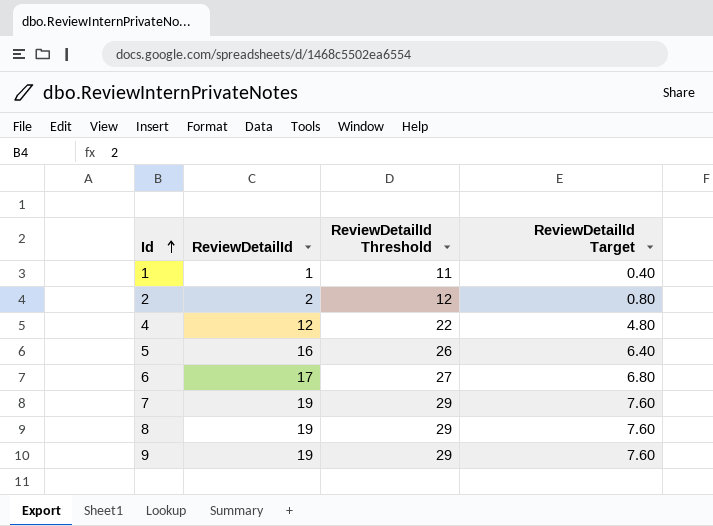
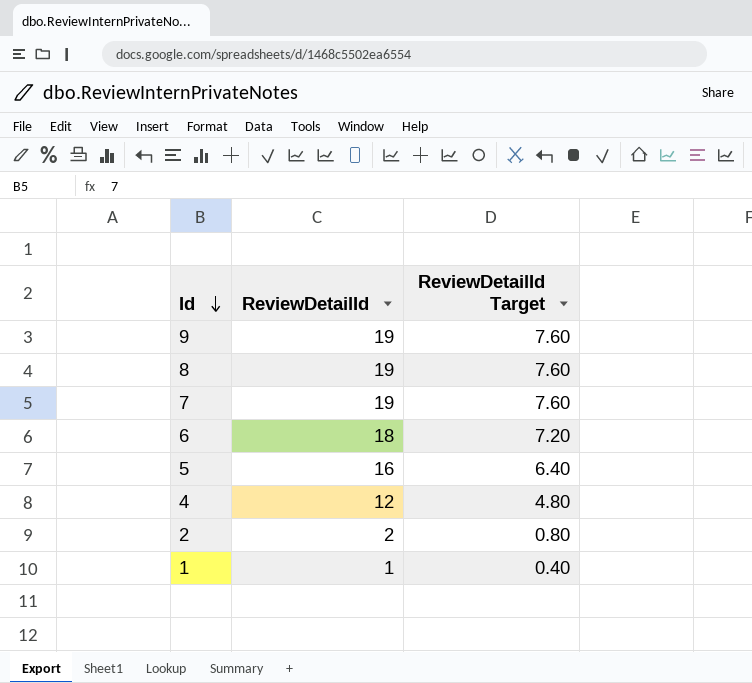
row order: Id ascending -> Id descending
column ReviewDetailId Threshold | formula: [ReviewDetailId] + 10 -> none
6 | ReviewDetailId: 17 -> 18
6 | ReviewDetailId Target: 6.80 -> 7.20

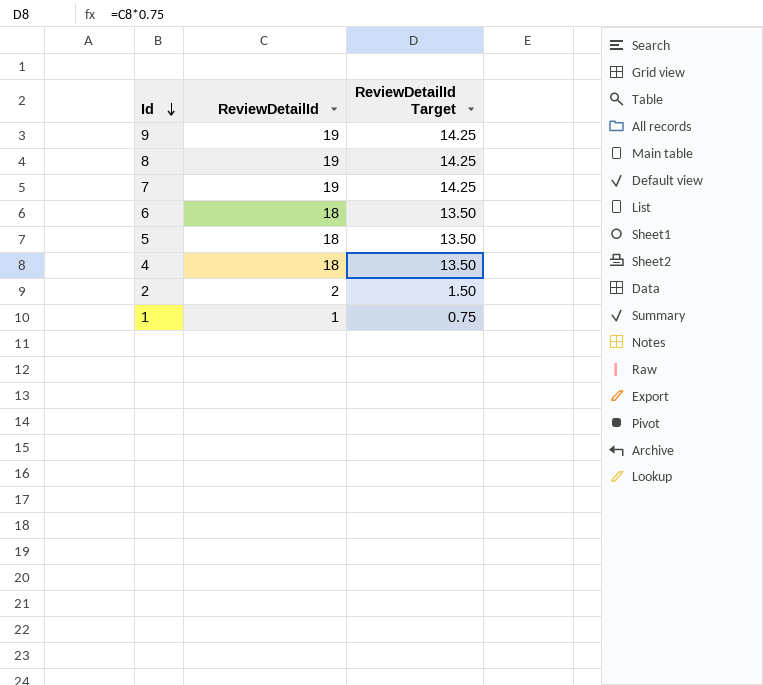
column ReviewDetailId Target | formula: [ReviewDetailId] * 0.4 -> [ReviewDetailId] * 0.75
5 | ReviewDetailId: 16 -> 18
4 | ReviewDetailId: 12 -> 18

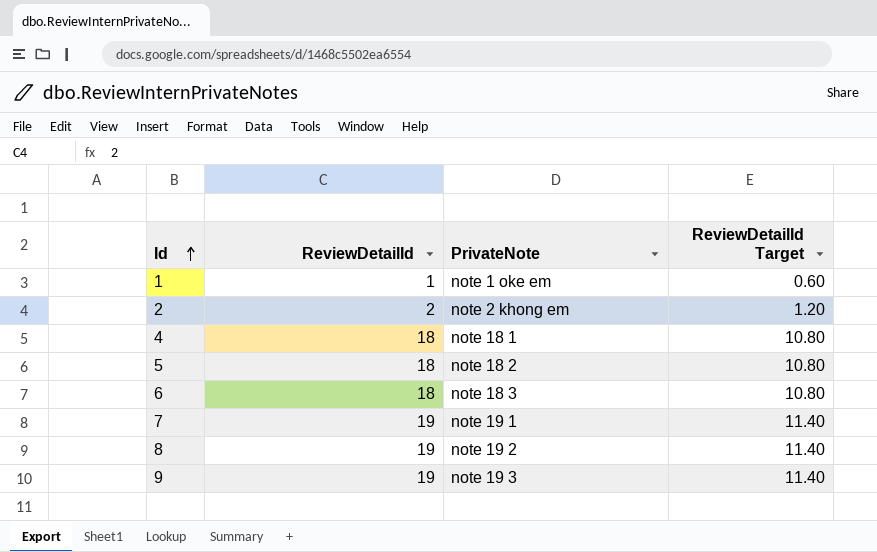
row order: Id descending -> Id ascending
column PrivateNote | position: none -> 3
column ReviewDetailId Target | formula: [ReviewDetailId] * 0.75 -> [ReviewDetailId] * 0.6

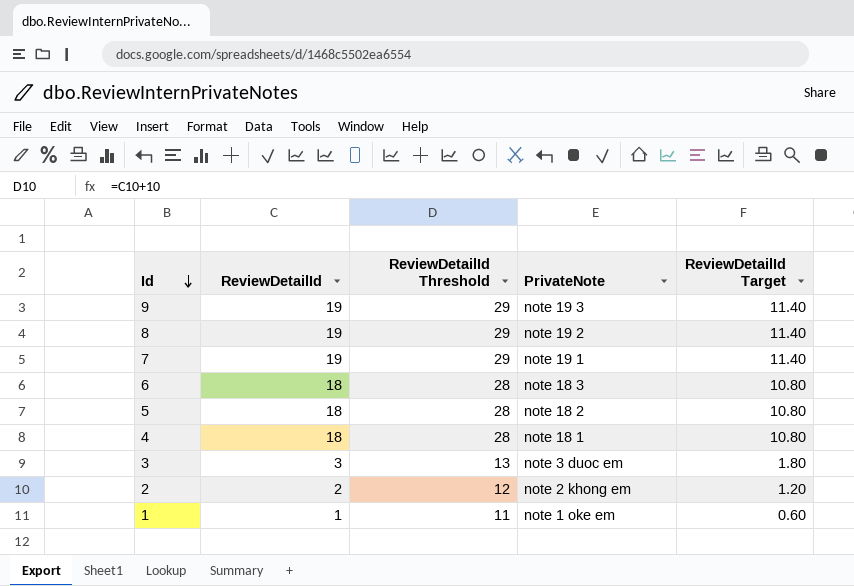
row order: Id ascending -> Id descending
column ReviewDetailId Threshold | formula: none -> [ReviewDetailId] + 10
row 3: none -> 3 | 13 | note 3 duoc em | 1.80

